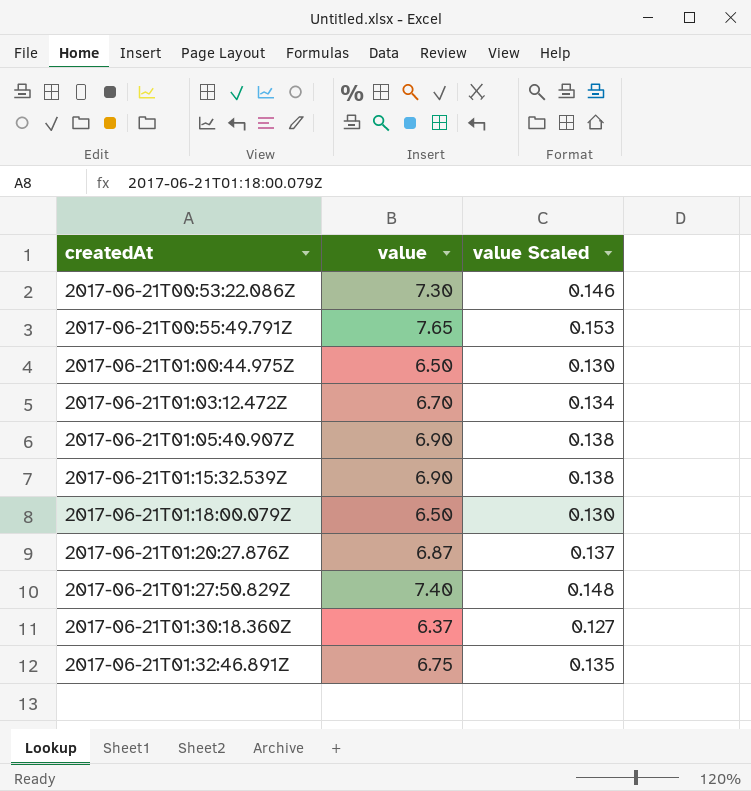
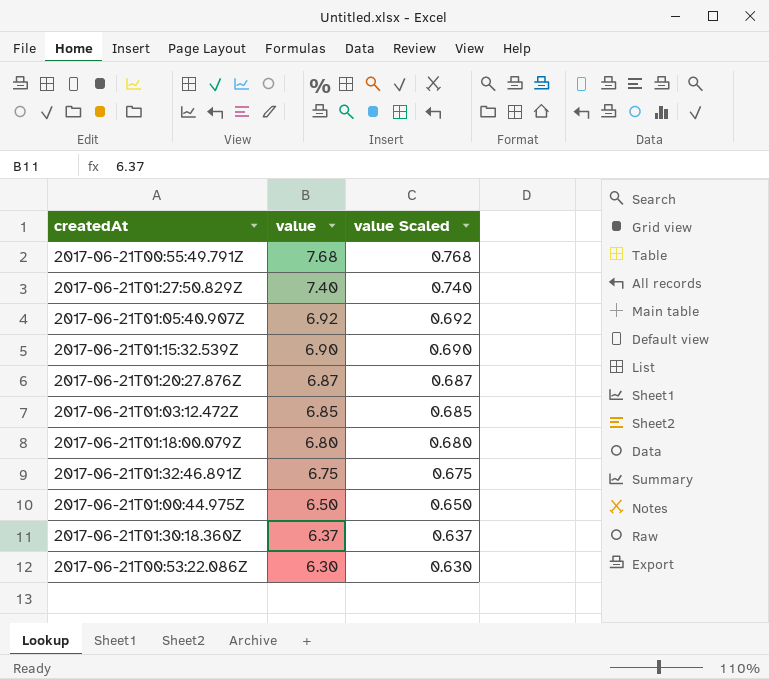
row order: createdAt ascending -> value descending
column value Scaled | formula: [value] * 0.02 -> [value] * 0.1
2017-06-21T00:55:49.791Z | value: 7.65 -> 7.68
2017-06-21T01:05:40.907Z | value: 6.90 -> 6.92
2017-06-21T01:03:12.472Z | value: 6.70 -> 6.85
2017-06-21T01:18:00.079Z | value: 6.50 -> 6.80
2017-06-21T00:53:22.086Z | value: 7.30 -> 6.30

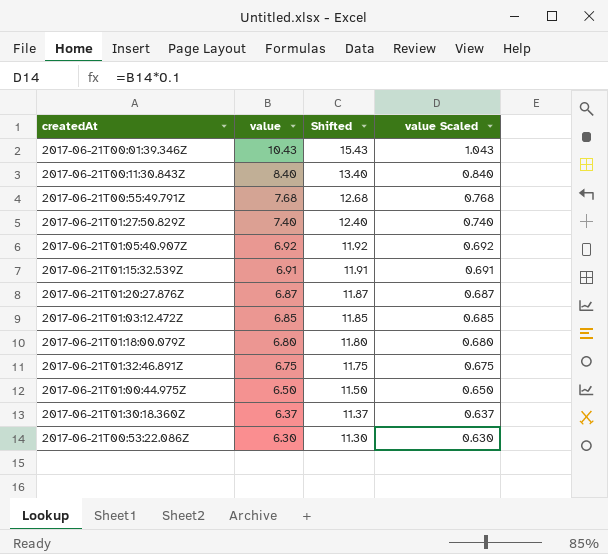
column Shifted | formula: none -> [value] + 5
row 2017-06-21T00:01:39.346Z: none -> 10.43 | 15.43 | 1.043
row 2017-06-21T00:11:30.843Z: none -> 8.40 | 13.40 | 0.840
2017-06-21T01:15:32.539Z | value: 6.90 -> 6.91
2017-06-21T01:15:32.539Z | value Scaled: 0.690 -> 0.691

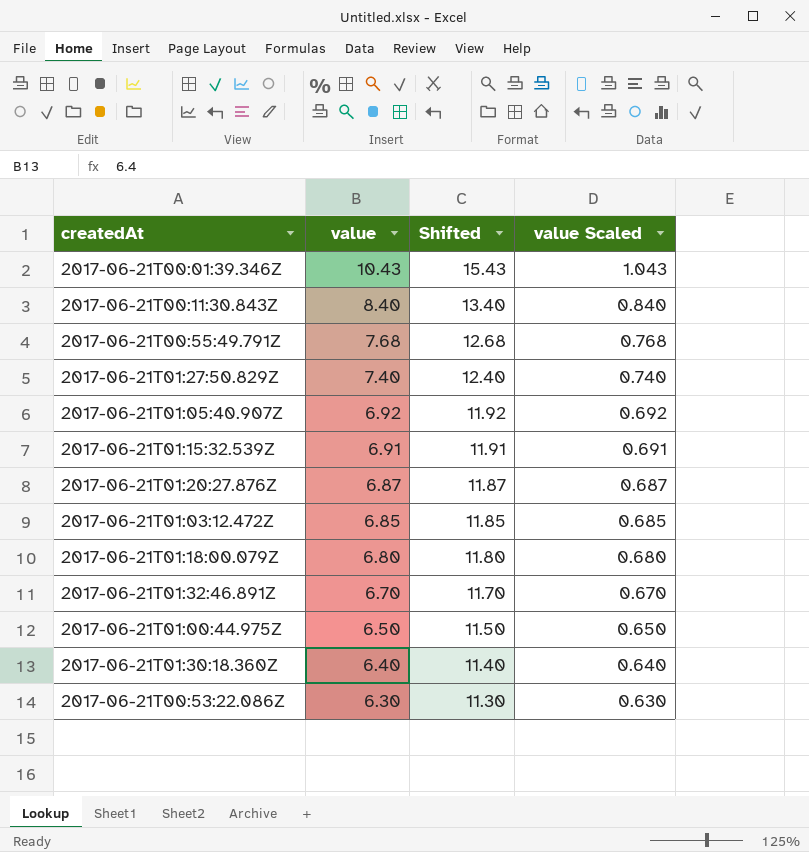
2017-06-21T01:32:46.891Z | value: 6.75 -> 6.70
2017-06-21T01:32:46.891Z | Shifted: 11.75 -> 11.70
2017-06-21T01:32:46.891Z | value Scaled: 0.675 -> 0.670
2017-06-21T01:30:18.360Z | value: 6.37 -> 6.40
2017-06-21T01:30:18.360Z | Shifted: 11.37 -> 11.40
2017-06-21T01:30:18.360Z | value Scaled: 0.637 -> 0.640

